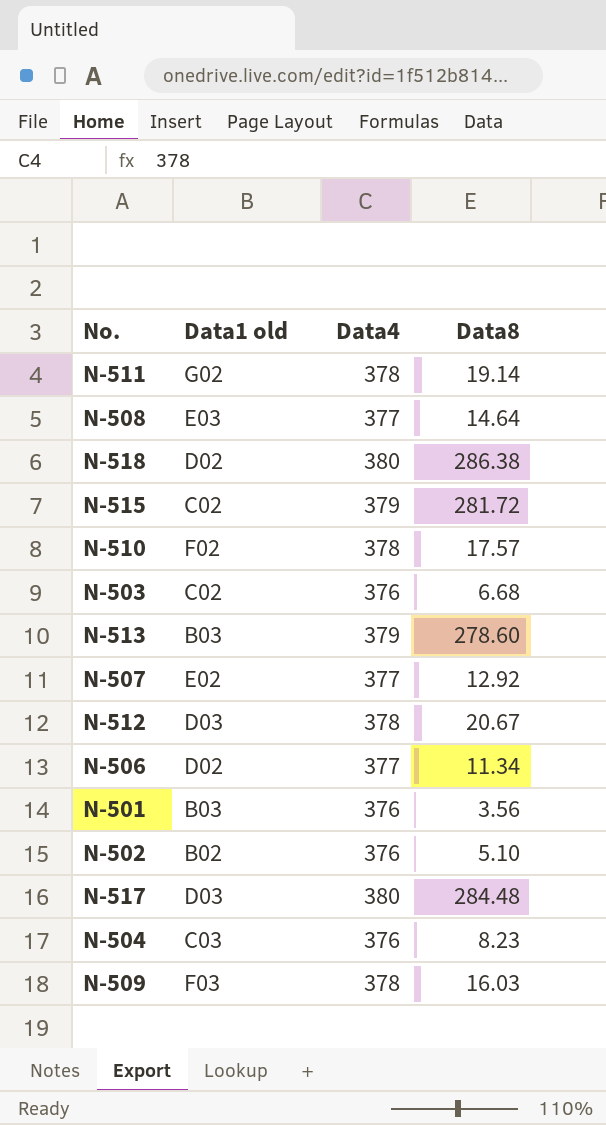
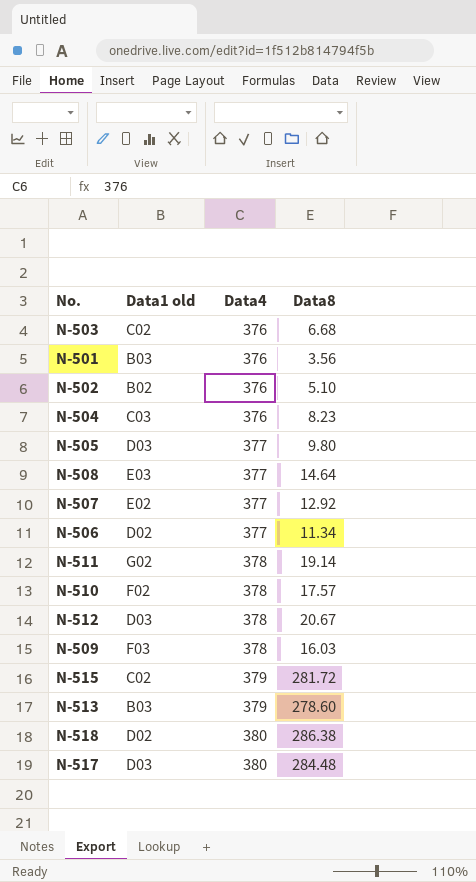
row order: none -> Data4 ascending
row N-505: none -> D03 | 377 | 9.80

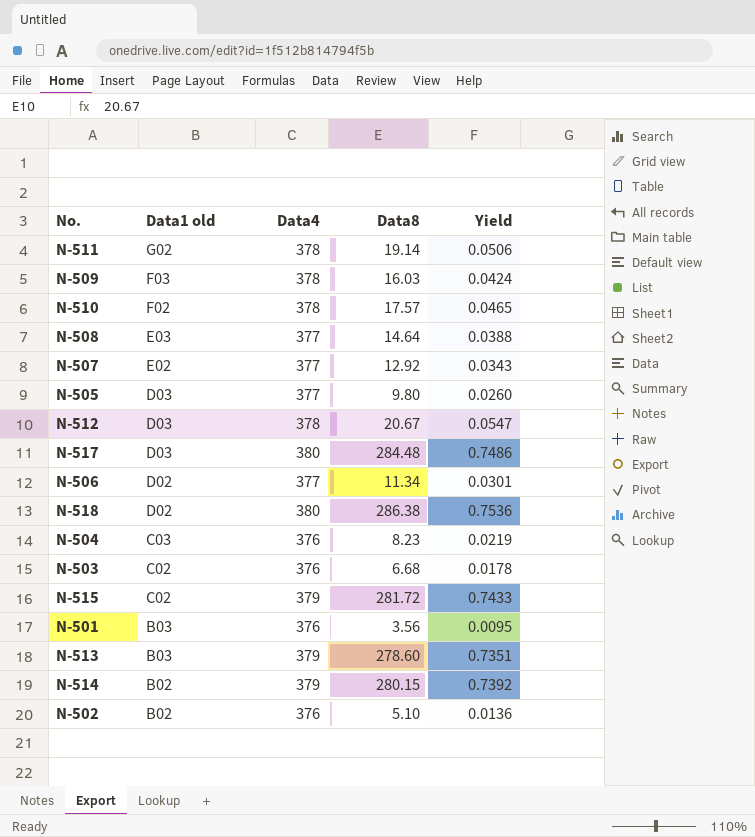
row order: Data4 ascending -> Data1 old descending
column Yield | formula: none -> [Data8] / [Data4]
row N-514: none -> B02 | 379 | 280.15 | 0.7392

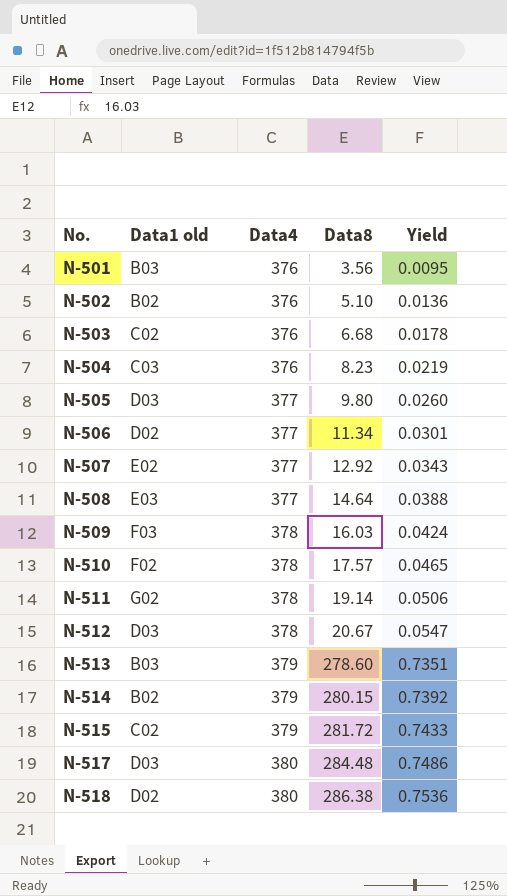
row order: Data1 old descending -> No. ascending

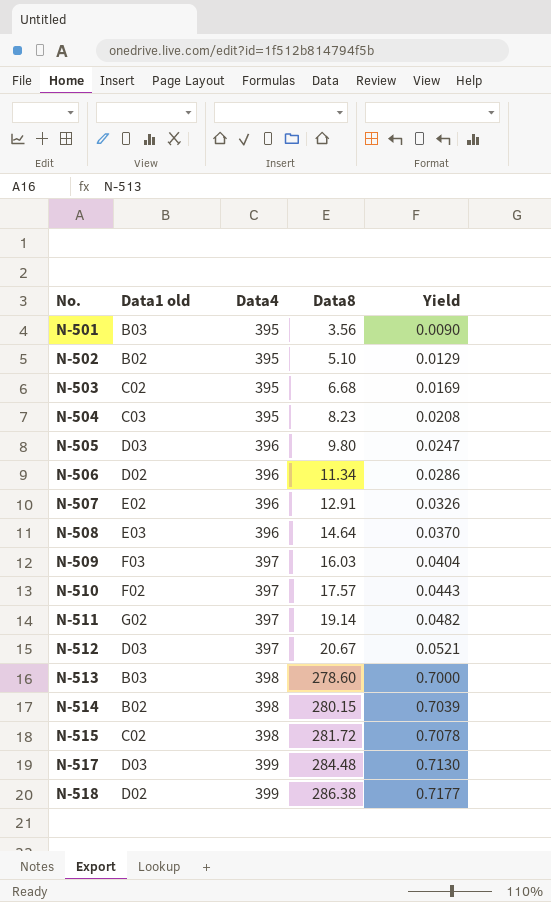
N-501 | Data4: 376 -> 395
N-501 | Yield: 0.0095 -> 0.0090
N-502 | Data4: 376 -> 395
N-502 | Yield: 0.0136 -> 0.0129
N-503 | Data4: 376 -> 395
N-503 | Yield: 0.0178 -> 0.0169
N-504 | Data4: 376 -> 395
N-504 | Yield: 0.0219 -> 0.0208
N-505 | Data4: 377 -> 396
N-505 | Yield: 0.0260 -> 0.0247
N-506 | Data4: 377 -> 396
N-506 | Yield: 0.0301 -> 0.0286
N-507 | Data4: 377 -> 396
N-507 | Data8: 12.92 -> 12.91
N-507 | Yield: 0.0343 -> 0.0326
N-508 | Data4: 377 -> 396
N-508 | Yield: 0.0388 -> 0.0370
N-509 | Data4: 378 -> 397
N-509 | Yield: 0.0424 -> 0.0404
N-510 | Data4: 378 -> 397
N-510 | Yield: 0.0465 -> 0.0443
N-511 | Data4: 378 -> 397
N-511 | Yield: 0.0506 -> 0.0482
N-512 | Data4: 378 -> 397
N-512 | Yield: 0.0547 -> 0.0521
N-513 | Data4: 379 -> 398
N-513 | Yield: 0.7351 -> 0.7000
N-514 | Data4: 379 -> 398
N-514 | Yield: 0.7392 -> 0.7039
N-515 | Data4: 379 -> 398
N-515 | Yield: 0.7433 -> 0.7078
N-517 | Data4: 380 -> 399
N-517 | Yield: 0.7486 -> 0.7130
N-518 | Data4: 380 -> 399
N-518 | Yield: 0.7536 -> 0.7177

